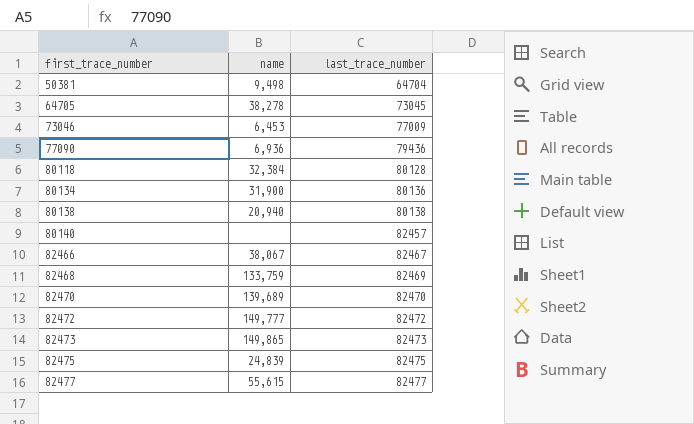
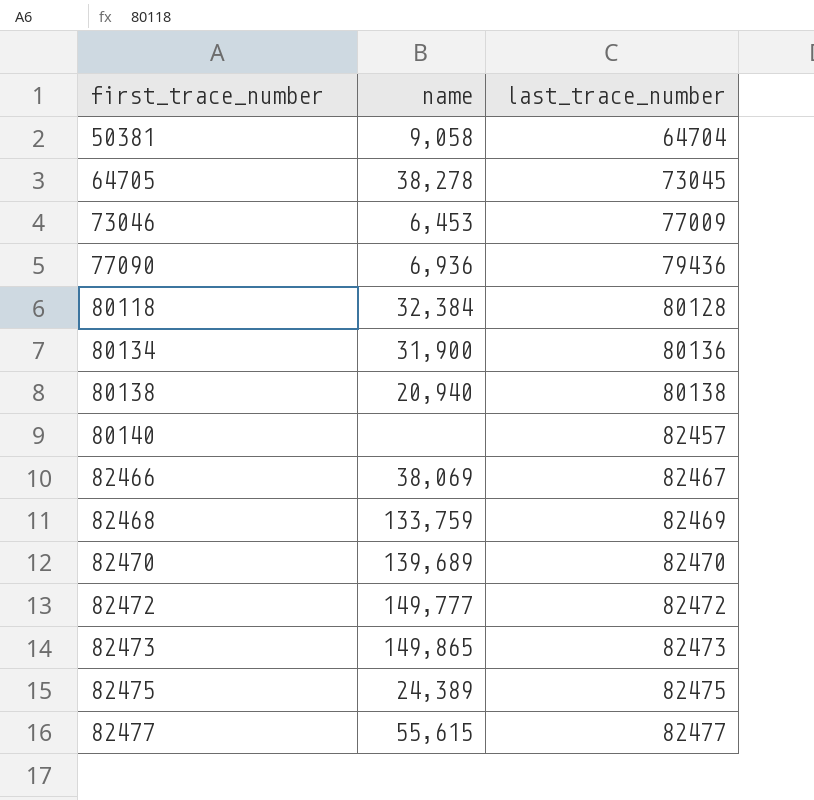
50381 | name: 9,498 -> 9,058
82466 | name: 38,067 -> 38,069
82475 | name: 24,839 -> 24,389

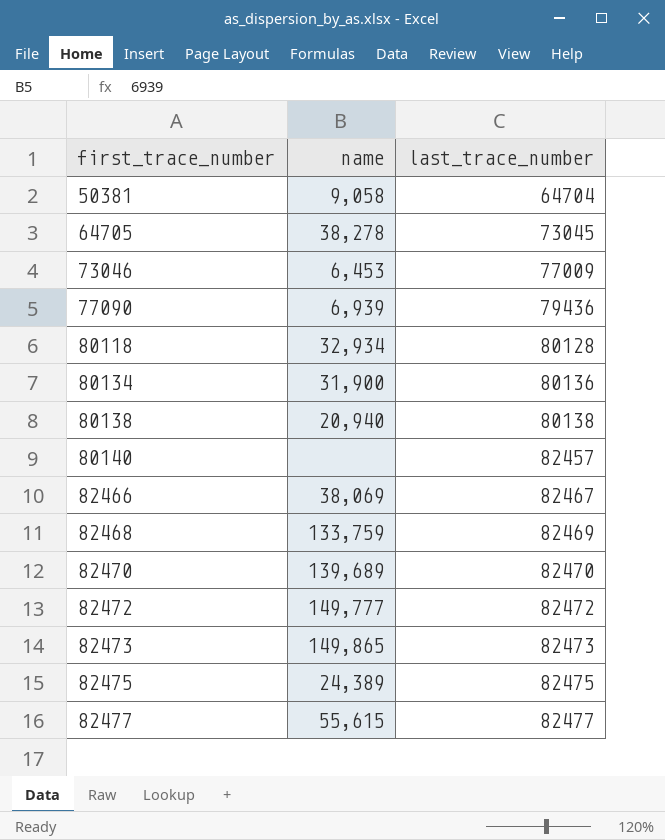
77090 | name: 6,936 -> 6,939
80118 | name: 32,384 -> 32,934

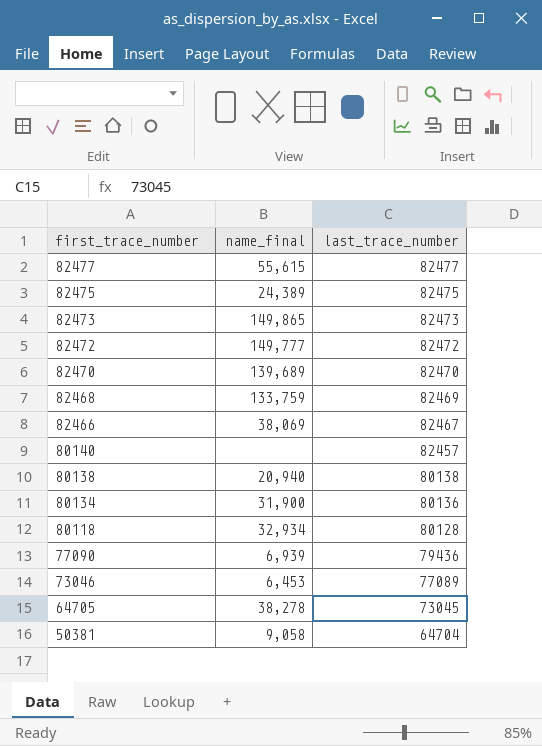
row order: first_trace_number ascending -> first_trace_number descending
column name: name -> name_final
73046 | last_trace_number: 77009 -> 77089

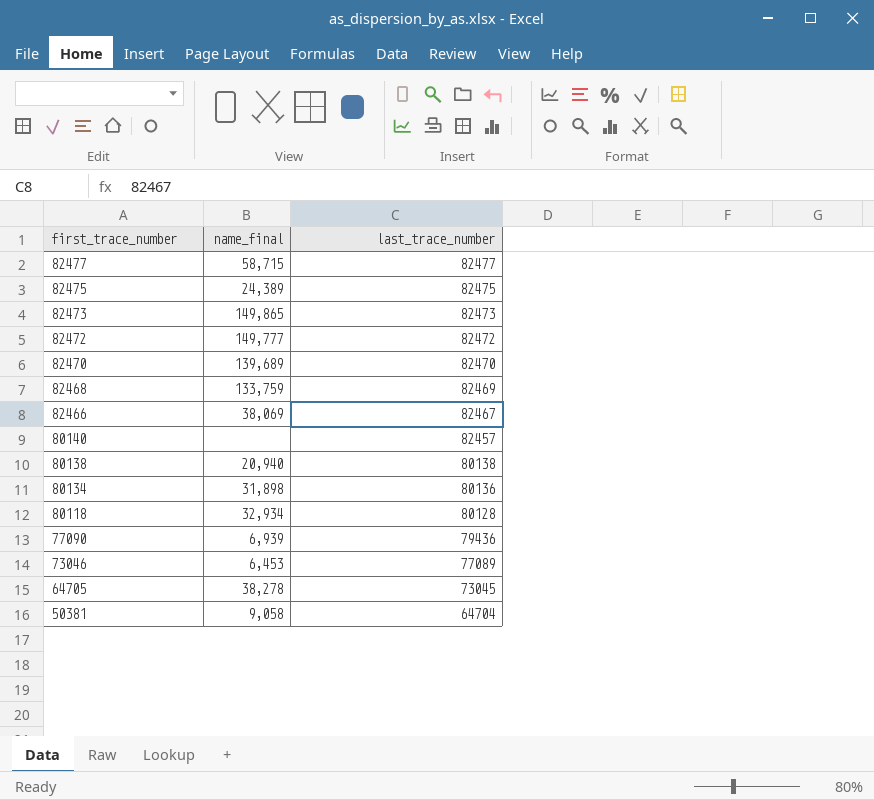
82477 | name_final: 55,615 -> 58,715
80134 | name_final: 31,900 -> 31,898

